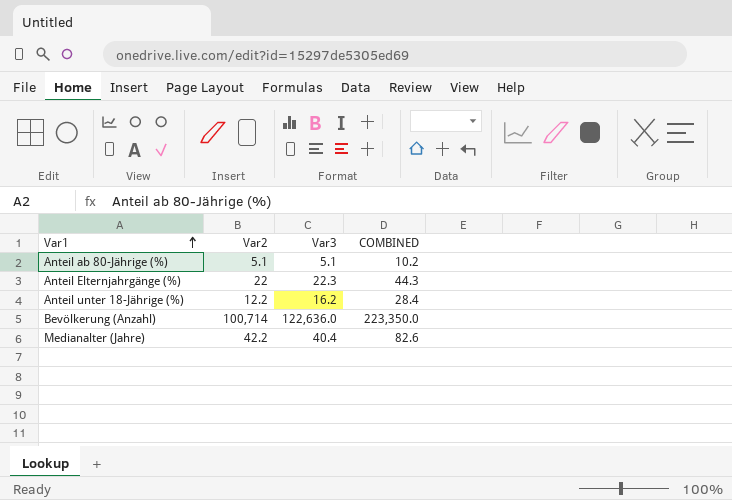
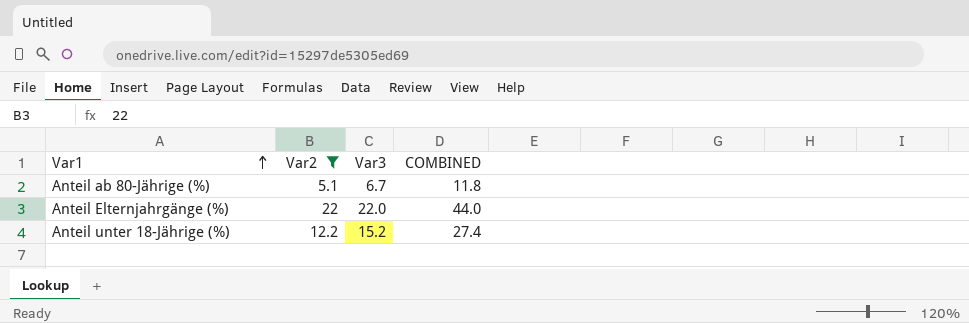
filter: none -> Var2 <= 22
Anteil ab 80-Jährige (%) | Var3: 5.1 -> 6.7
Anteil ab 80-Jährige (%) | COMBINED: 10.2 -> 11.8
Anteil Elternjahrgänge (%) | Var3: 22.3 -> 22.0
Anteil Elternjahrgänge (%) | COMBINED: 44.3 -> 44.0
Anteil unter 18-Jährige (%) | Var3: 16.2 -> 15.2
Anteil unter 18-Jährige (%) | COMBINED: 28.4 -> 27.4

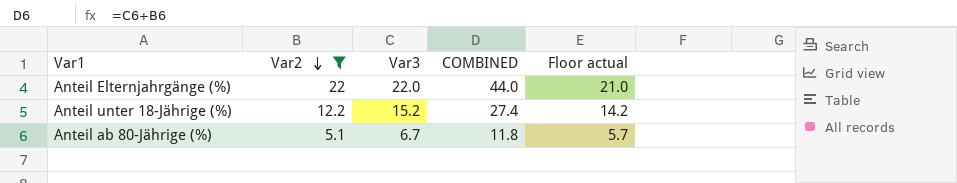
row order: Var1 ascending -> Var2 descending
column Floor actual | formula: none -> [Var3] - 1

